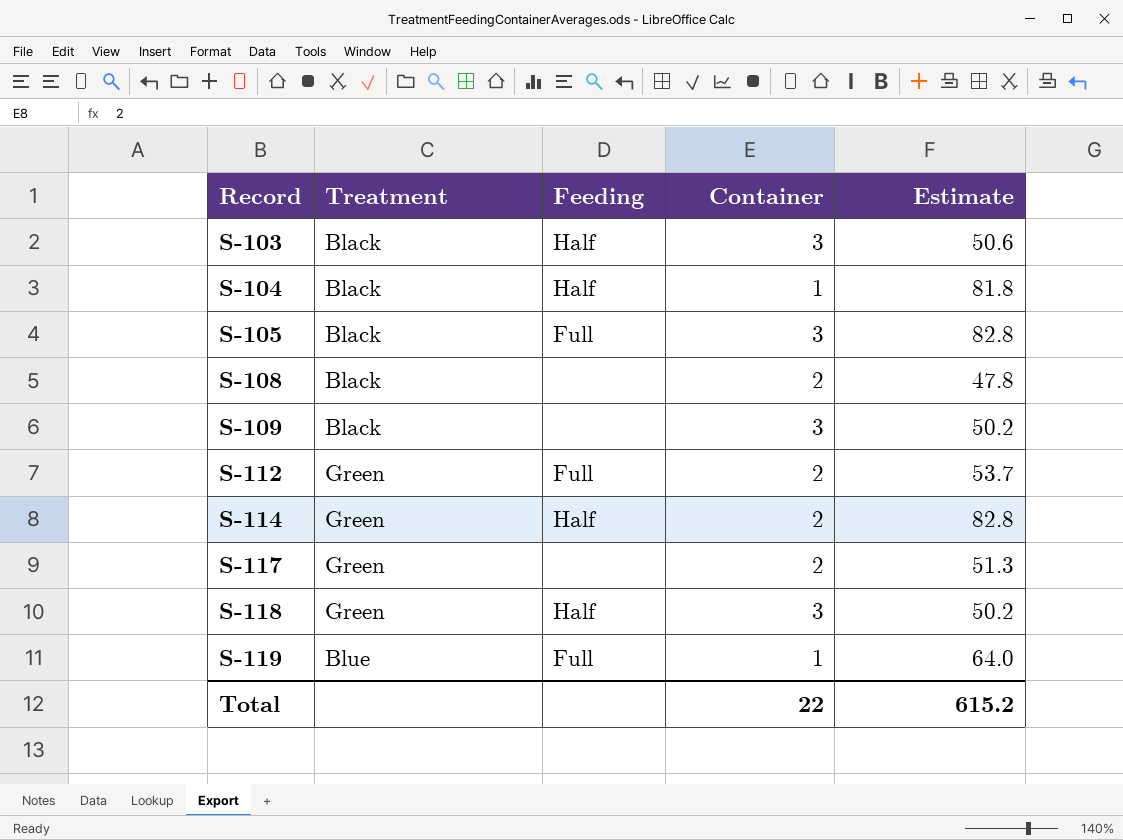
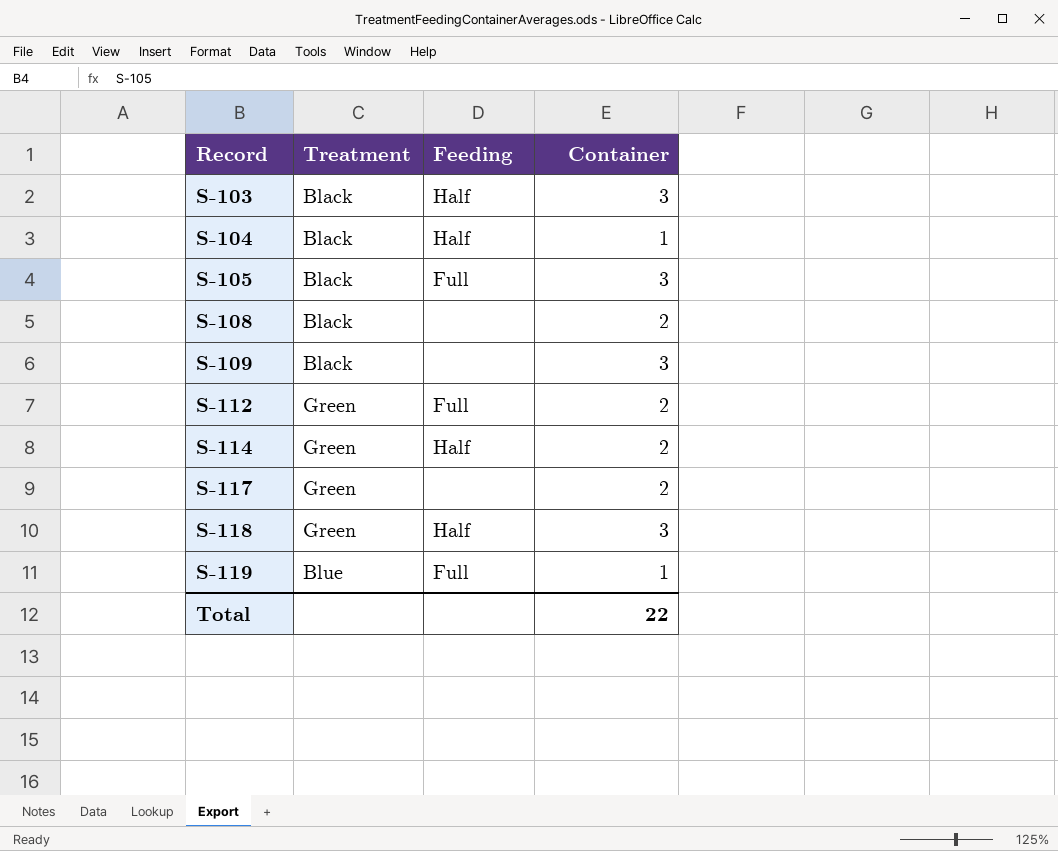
column Estimate | position: 5 -> none

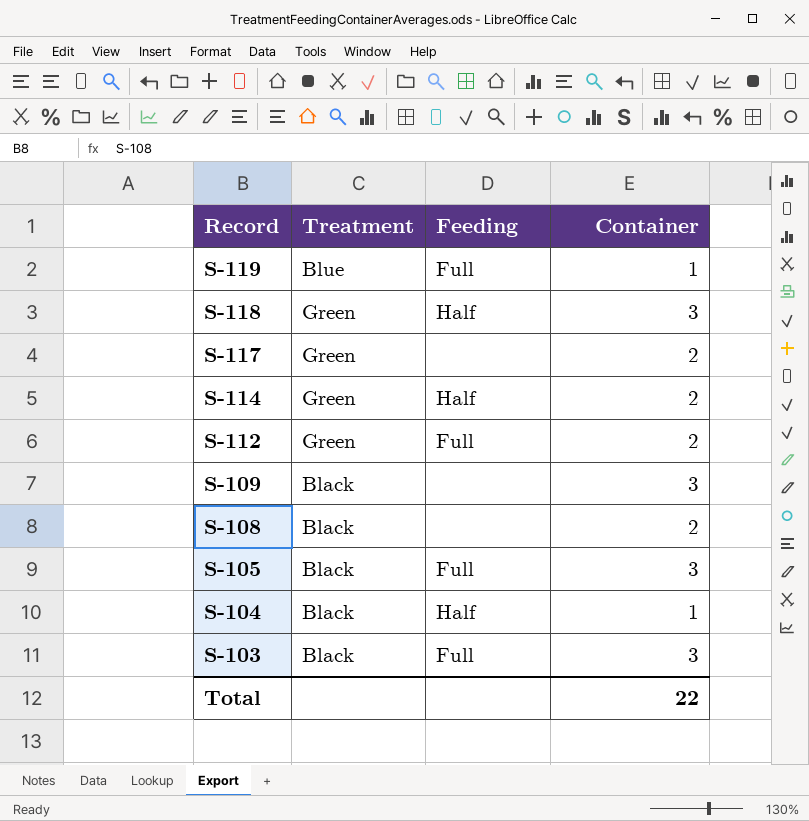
row order: Record ascending -> Record descending
S-103 | Feeding: Half -> Full

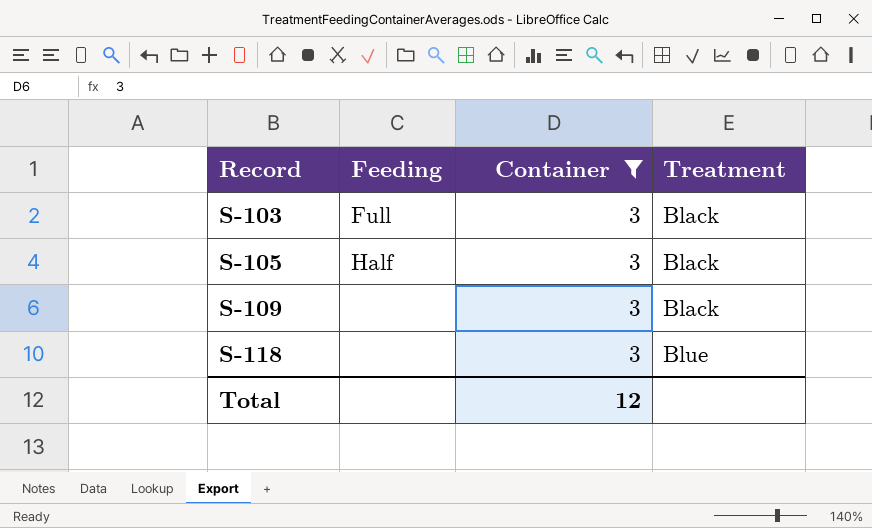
filter: none -> Container = 3
row order: Record descending -> Record ascending
column Treatment | position: 2 -> 4
S-105 | Feeding: Full -> Half
S-118 | Feeding: Half -> none
S-118 | Treatment: Green -> Blue
Total | Container: 22 -> 12

